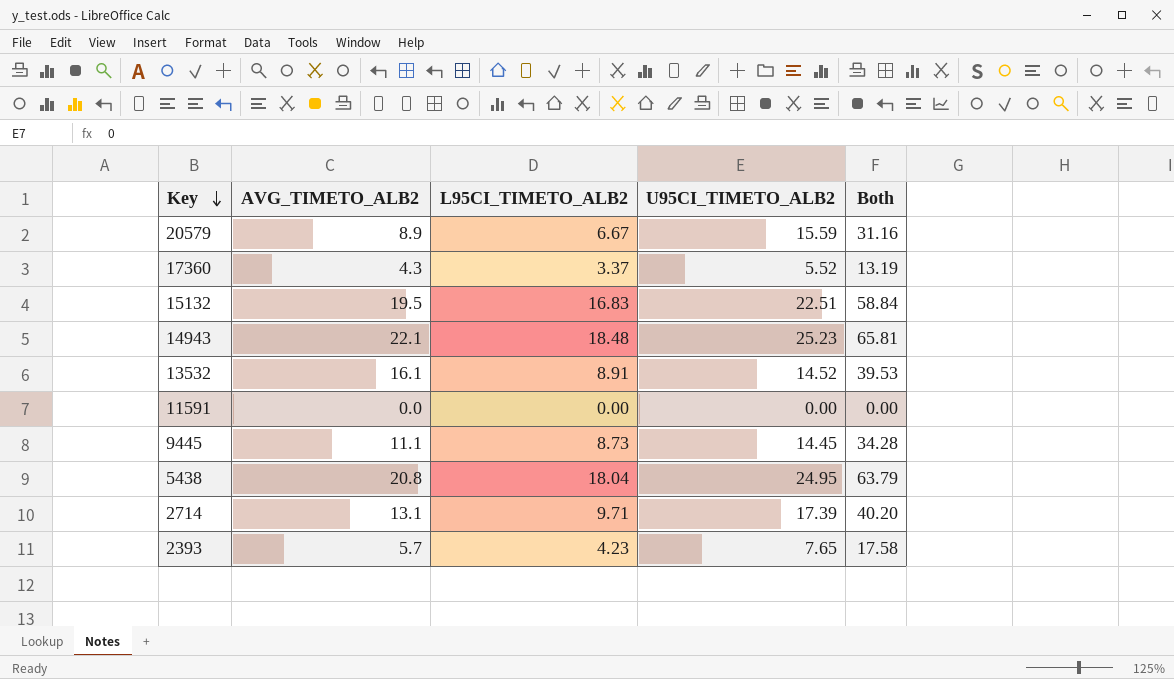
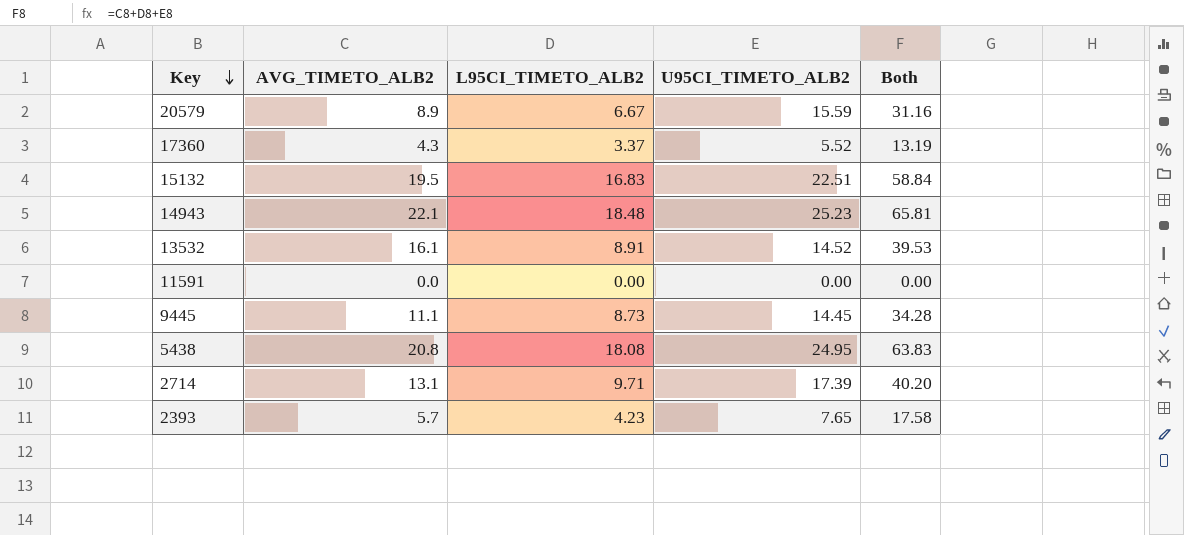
5438 | L95CI_TIMETO_ALB2: 18.04 -> 18.08
5438 | Both: 63.79 -> 63.83

